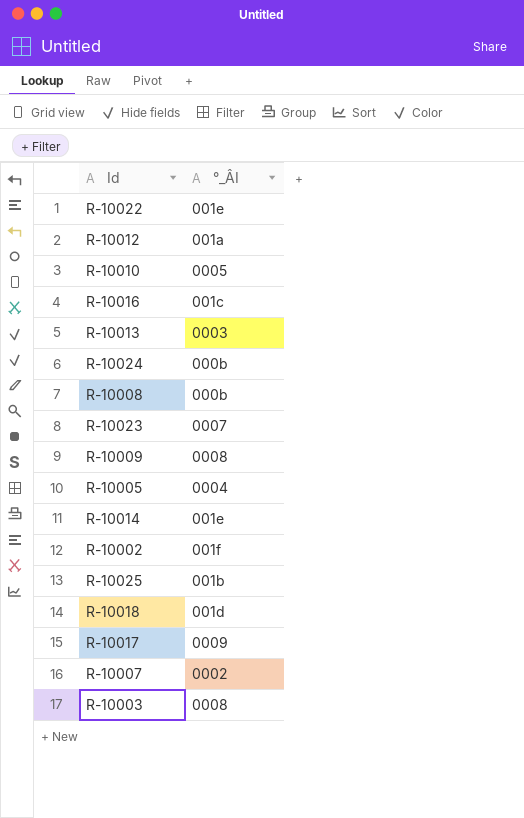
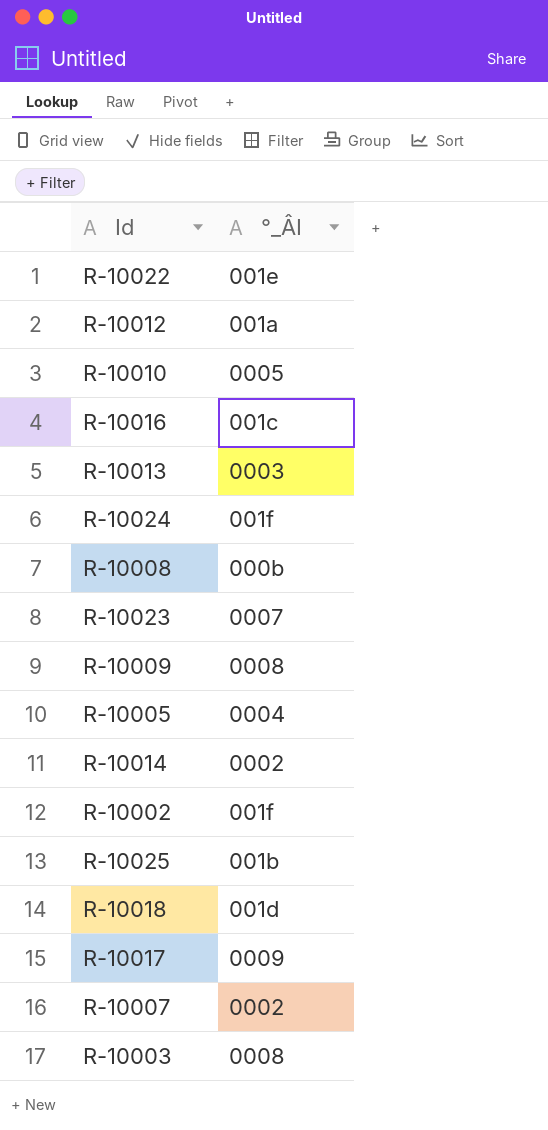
R-10024 | °_ÂI: 000b -> 001f
R-10014 | °_ÂI: 001e -> 0002

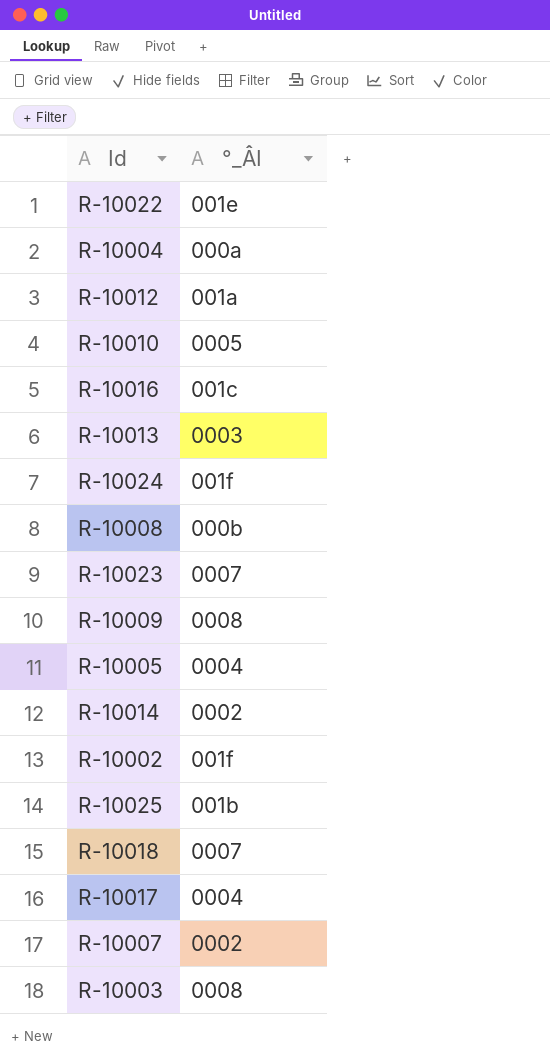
row R-10004: none -> 000a
R-10018 | °_ÂI: 001d -> 0007
R-10017 | °_ÂI: 0009 -> 0004

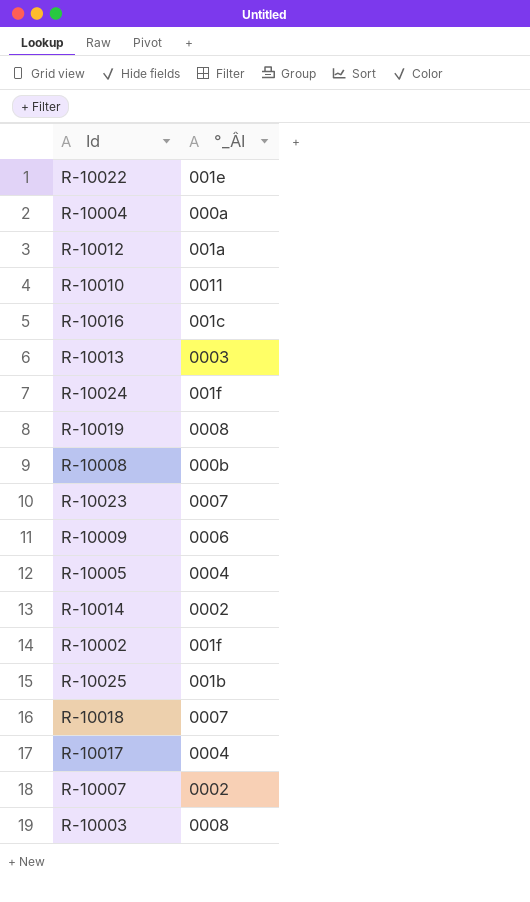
R-10010 | °_ÂI: 0005 -> 0011
row R-10019: none -> 0008
R-10009 | °_ÂI: 0008 -> 0006

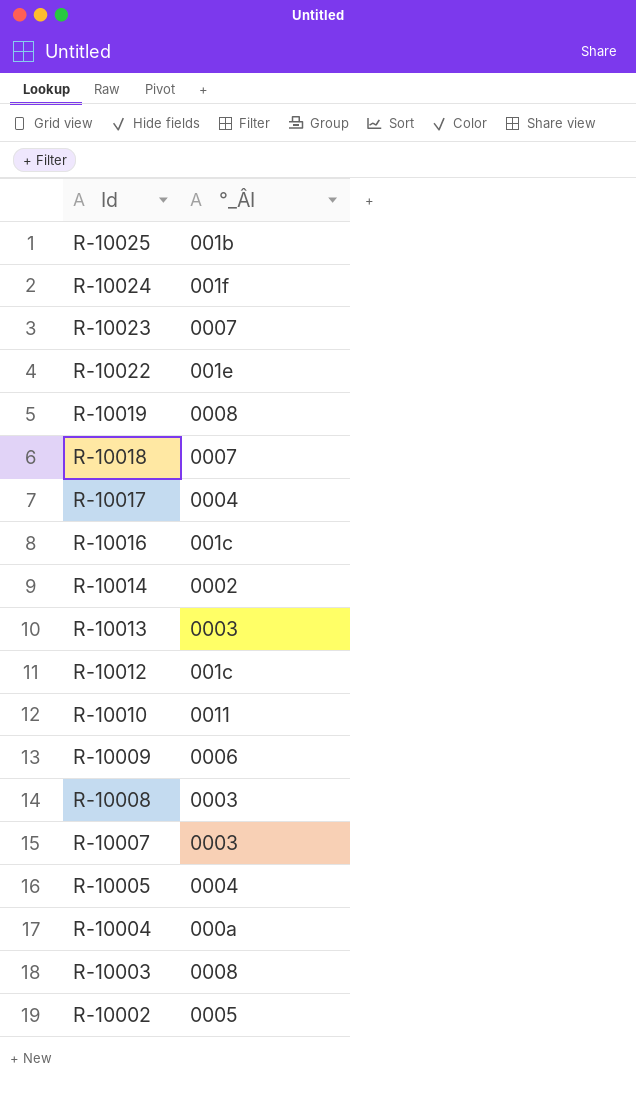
row order: none -> Id descending
R-10012 | °_ÂI: 001a -> 001c
R-10008 | °_ÂI: 000b -> 0003
R-10007 | °_ÂI: 0002 -> 0003
R-10002 | °_ÂI: 001f -> 0005

